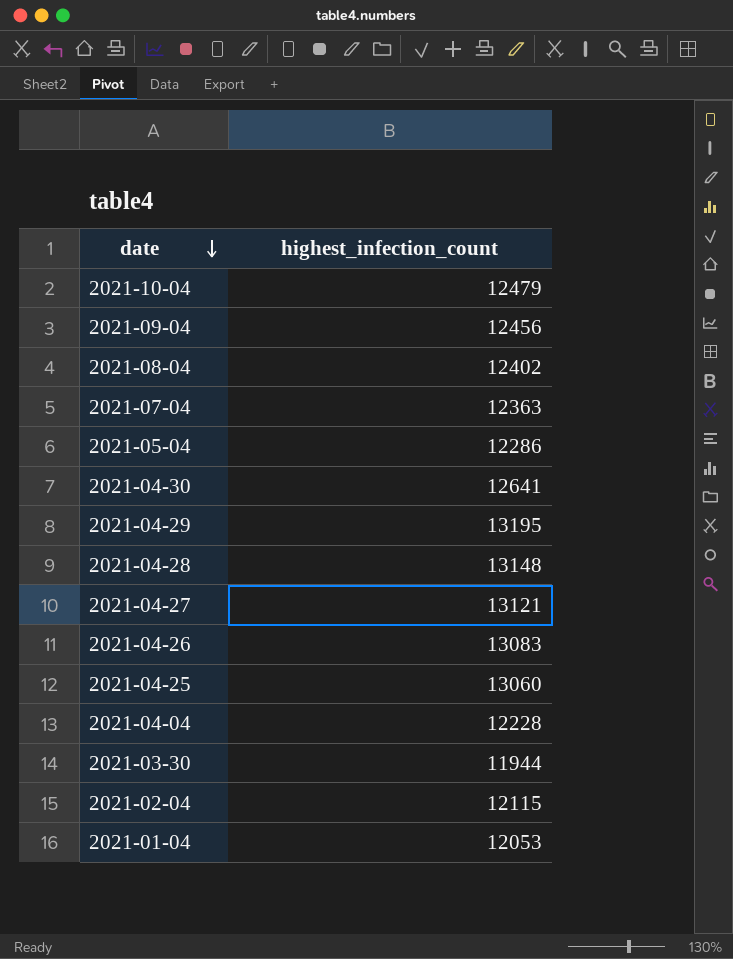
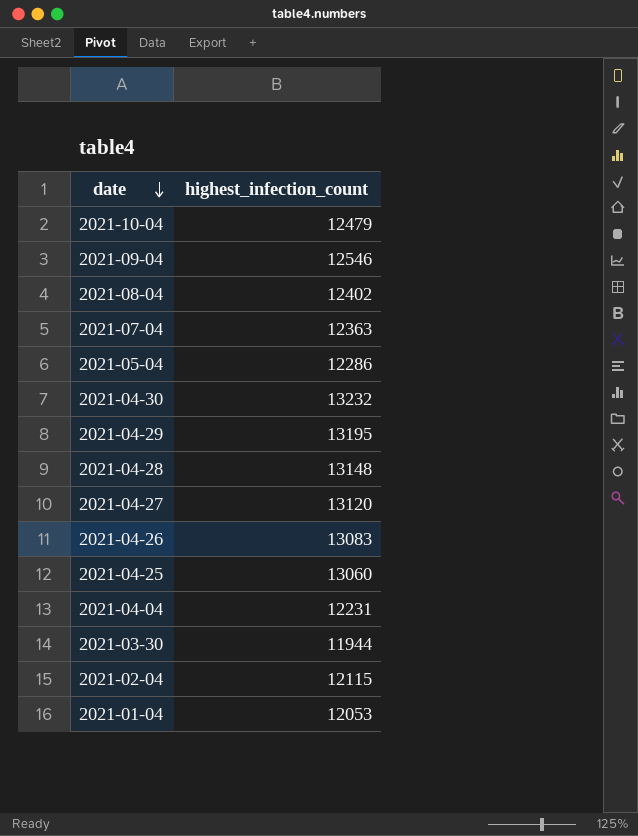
2021-09-04 | highest_infection_count: 12456 -> 12546
2021-04-30 | highest_infection_count: 12641 -> 13232
2021-04-27 | highest_infection_count: 13121 -> 13120
2021-04-04 | highest_infection_count: 12228 -> 12231

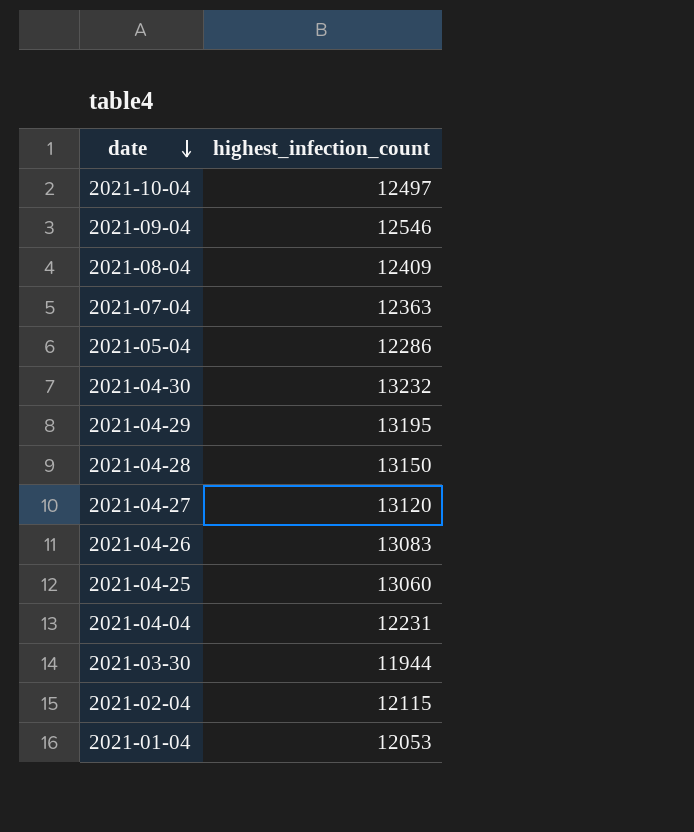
2021-10-04 | highest_infection_count: 12479 -> 12497
2021-08-04 | highest_infection_count: 12402 -> 12409
2021-04-28 | highest_infection_count: 13148 -> 13150

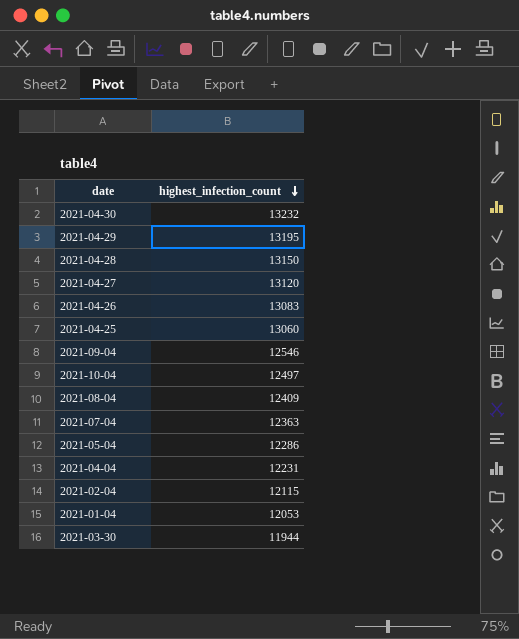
row order: date descending -> highest_infection_count descending

